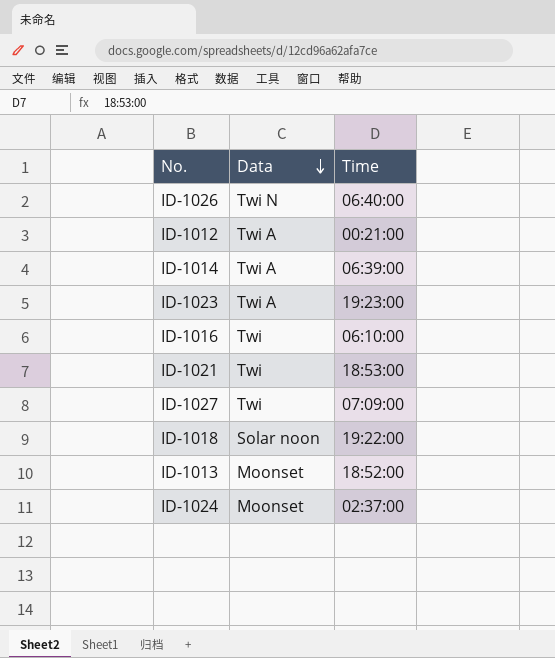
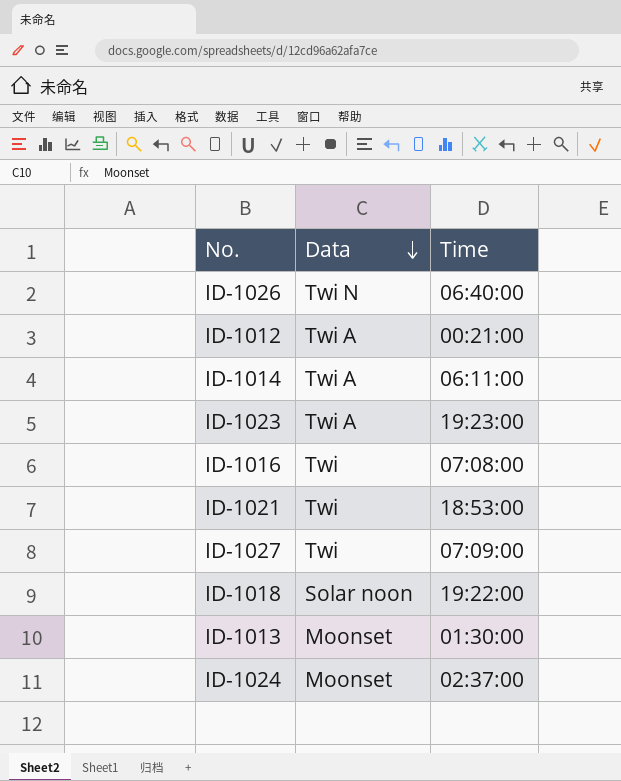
ID-1014 | Time: 06:39:00 -> 06:11:00
ID-1016 | Time: 06:10:00 -> 07:08:00
ID-1013 | Time: 18:52:00 -> 01:30:00

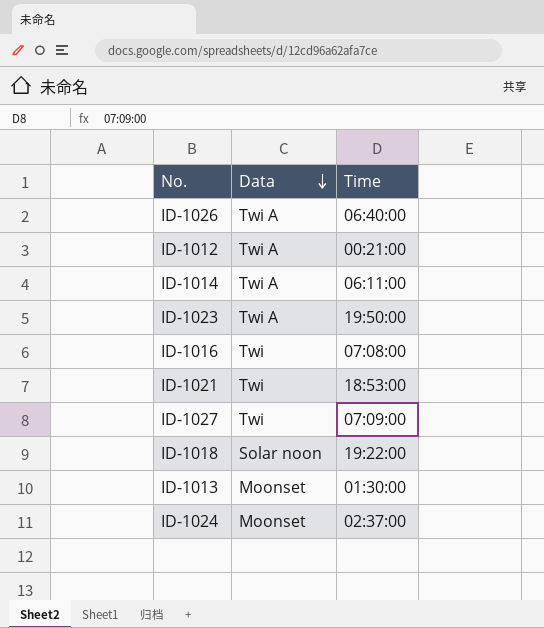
ID-1026 | Data: Twi N -> Twi A
ID-1023 | Time: 19:23:00 -> 19:50:00

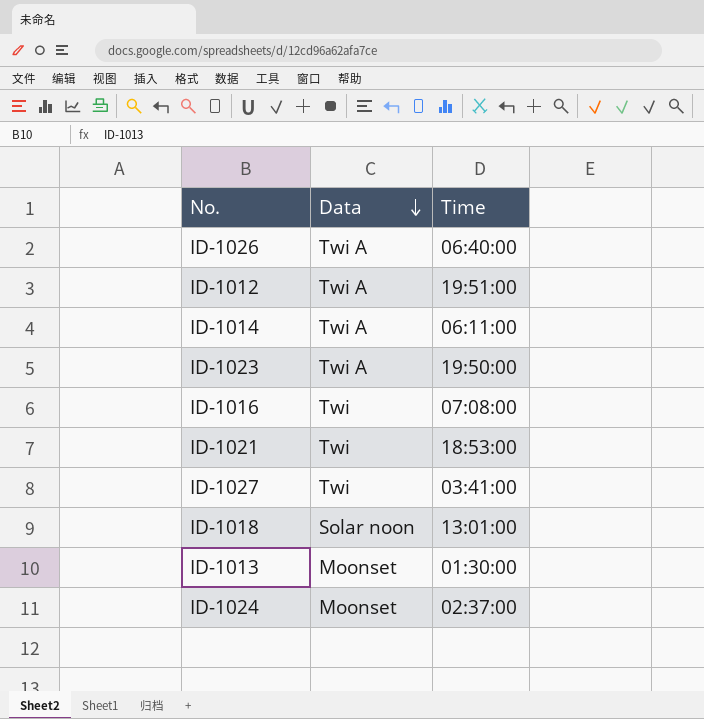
ID-1012 | Time: 00:21:00 -> 19:51:00
ID-1027 | Time: 07:09:00 -> 03:41:00
ID-1018 | Time: 19:22:00 -> 13:01:00

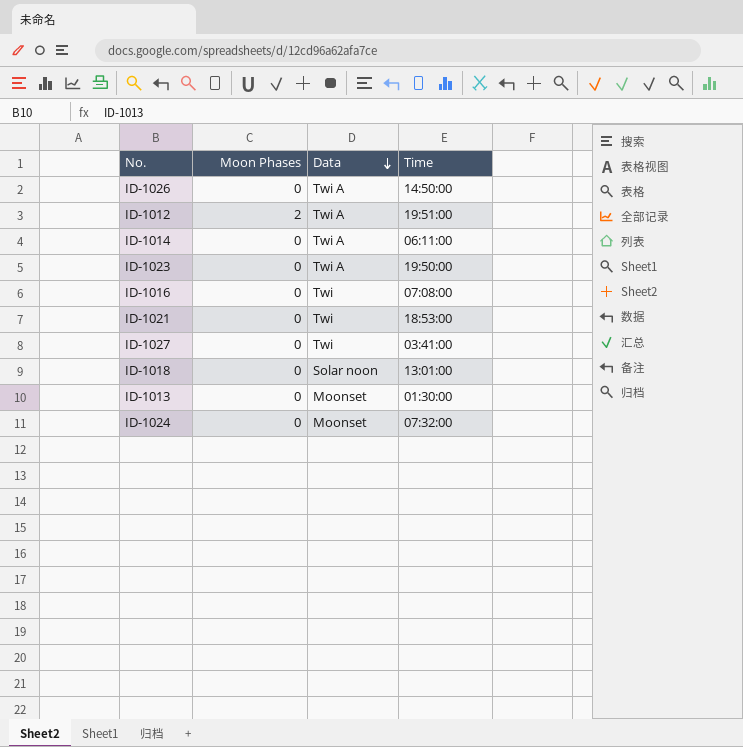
column Moon Phases | position: none -> 2
ID-1026 | Time: 06:40:00 -> 14:50:00
ID-1024 | Time: 02:37:00 -> 07:32:00

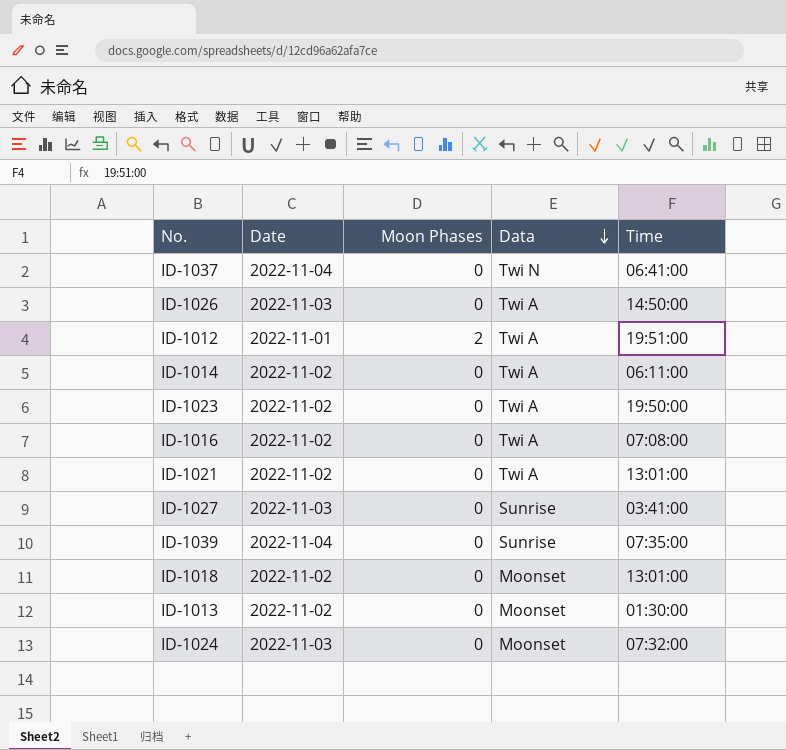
column Date | position: none -> 2
row ID-1037: none -> 2022-11-04 | 0 | Twi N | 06:41:00
ID-1016 | Data: Twi -> Twi A
ID-1021 | Data: Twi -> Twi A
ID-1021 | Time: 18:53:00 -> 13:01:00
ID-1027 | Data: Twi -> Sunrise
row ID-1039: none -> 2022-11-04 | 0 | Sunrise | 07:35:00
ID-1018 | Data: Solar noon -> Moonset

